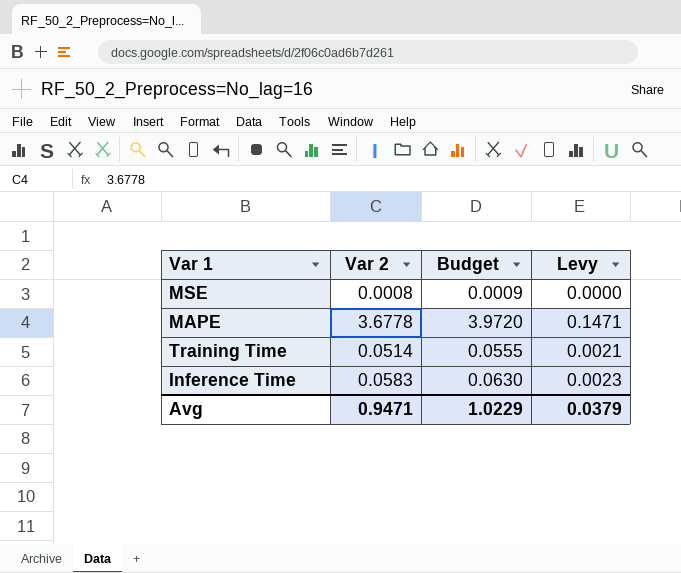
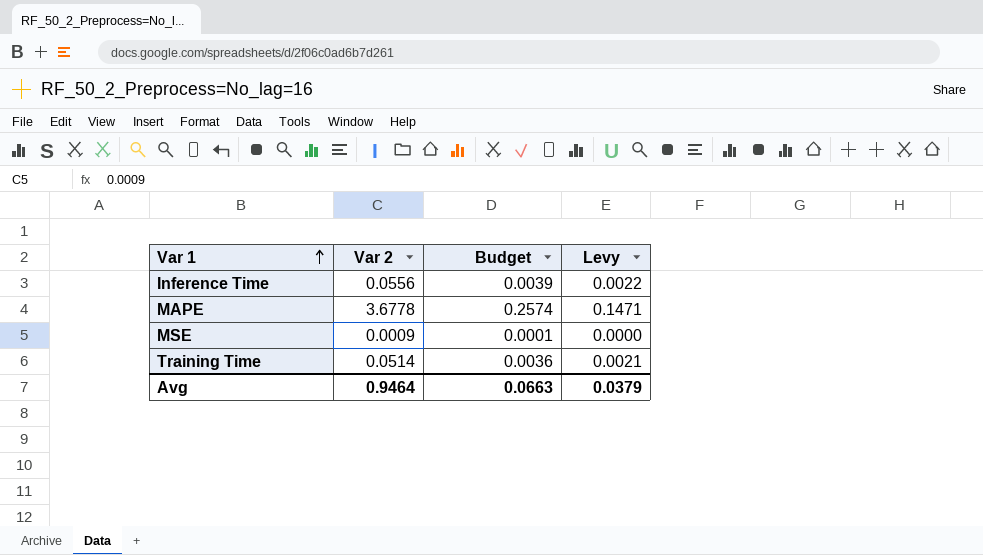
row order: none -> Var 1 ascending
column Budget | formula: [Var 2] * 1.08 -> [Var 2] * 0.07
Inference Time | Var 2: 0.0583 -> 0.0556
Inference Time | Levy: 0.0023 -> 0.0022
MSE | Var 2: 0.0008 -> 0.0009
Avg | Var 2: 0.9471 -> 0.9464
Avg | Budget: 1.0229 -> 0.0663

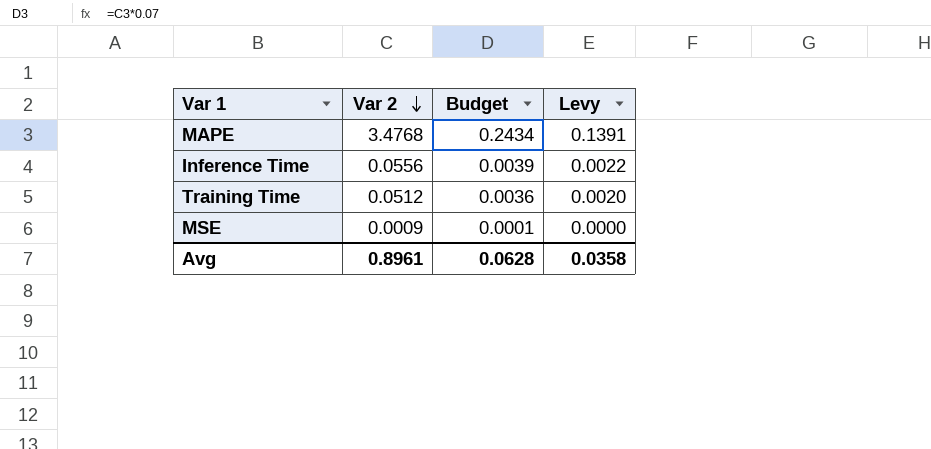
row order: Var 1 ascending -> Var 2 descending
MAPE | Var 2: 3.6778 -> 3.4768
MAPE | Budget: 0.2574 -> 0.2434
MAPE | Levy: 0.1471 -> 0.1391
Training Time | Var 2: 0.0514 -> 0.0512
Training Time | Levy: 0.0021 -> 0.0020
Avg | Var 2: 0.9464 -> 0.8961
Avg | Budget: 0.0663 -> 0.0628
Avg | Levy: 0.0379 -> 0.0358

